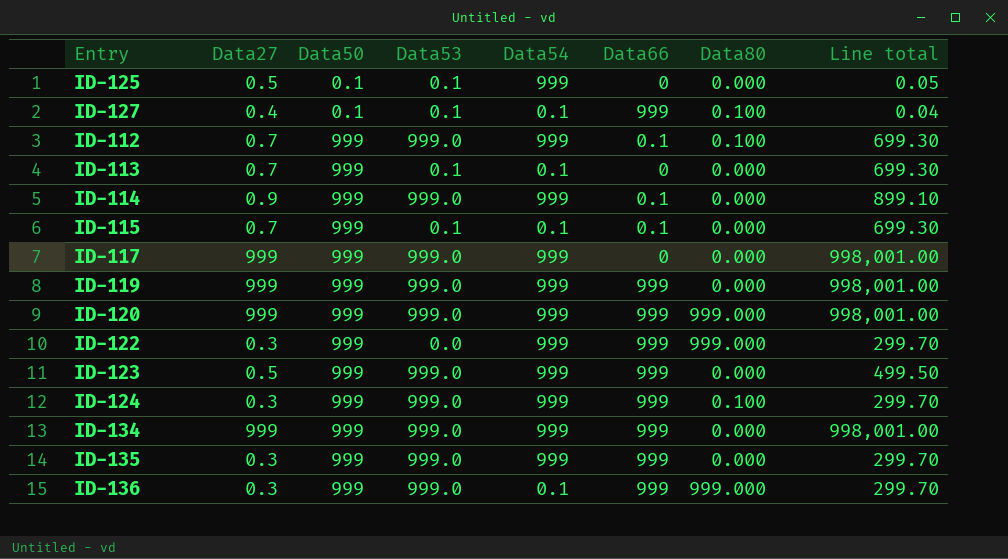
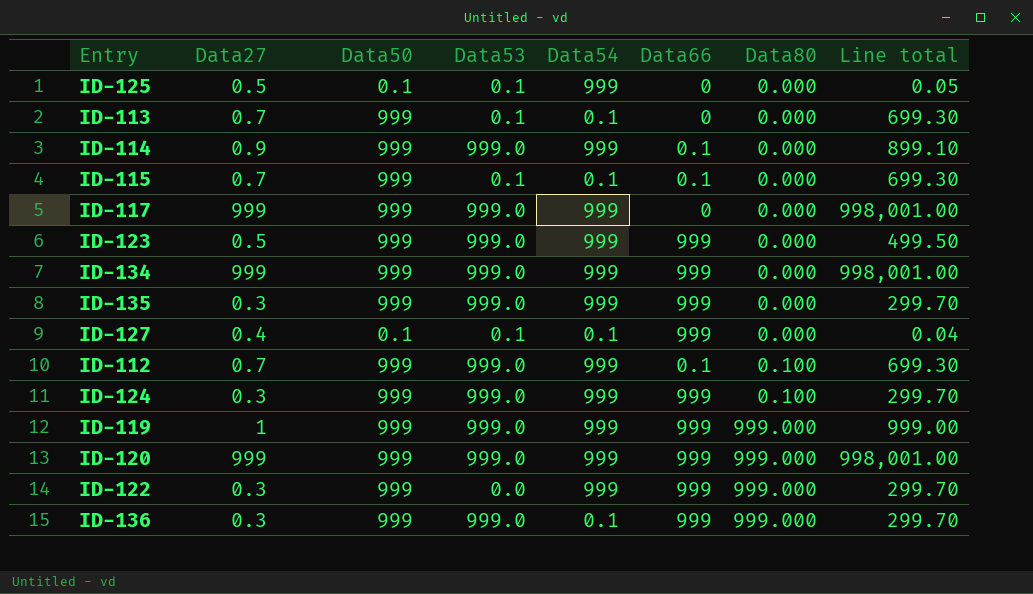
row order: Data50 ascending -> Data80 ascending
ID-127 | Data80: 0.100 -> 0.000
ID-119 | Data27: 999 -> 1
ID-119 | Data80: 0.000 -> 999.000
ID-119 | Line total: 998,001.00 -> 999.00

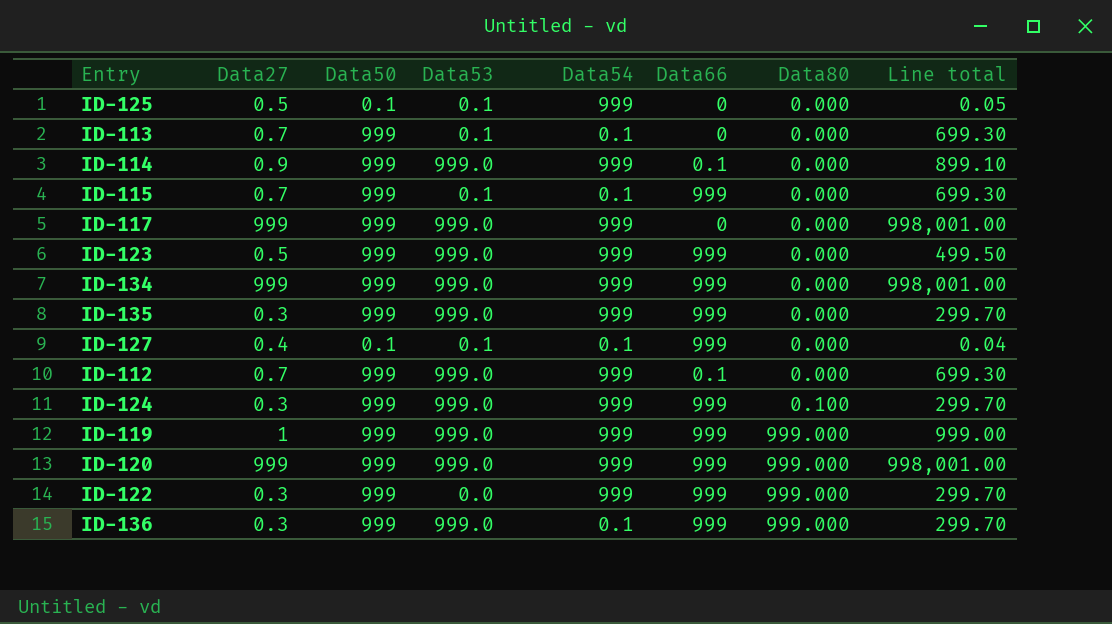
ID-115 | Data66: 0.1 -> 999
ID-112 | Data80: 0.100 -> 0.000

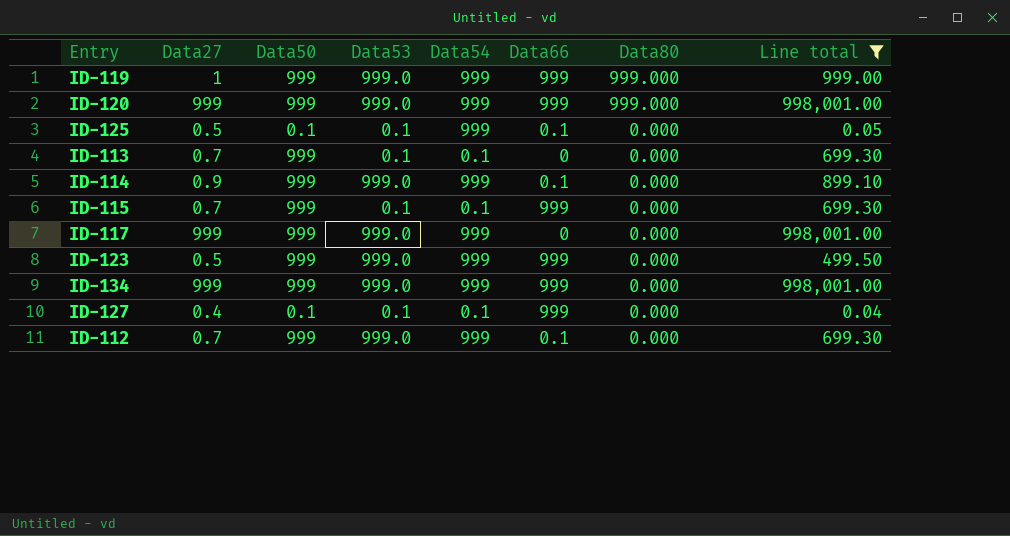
filter: none -> Line total != 299.70
row order: Data80 ascending -> Data80 descending
ID-125 | Data66: 0 -> 0.1

